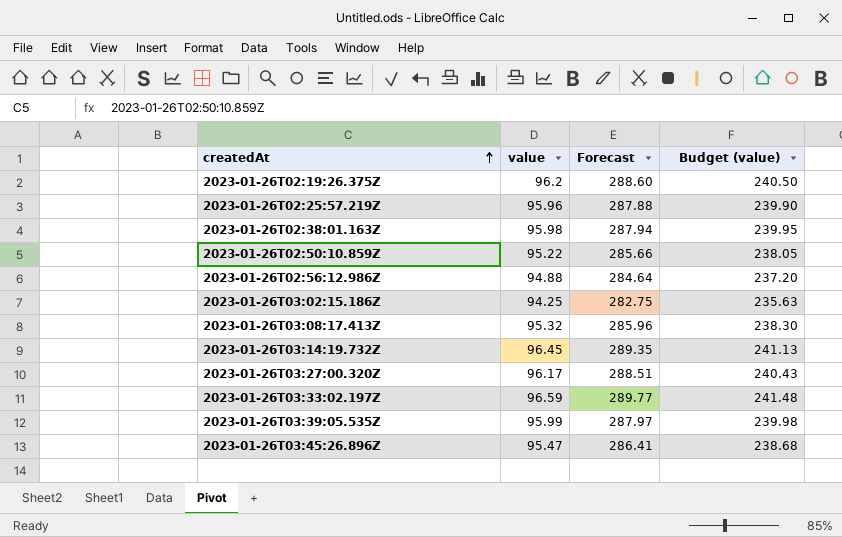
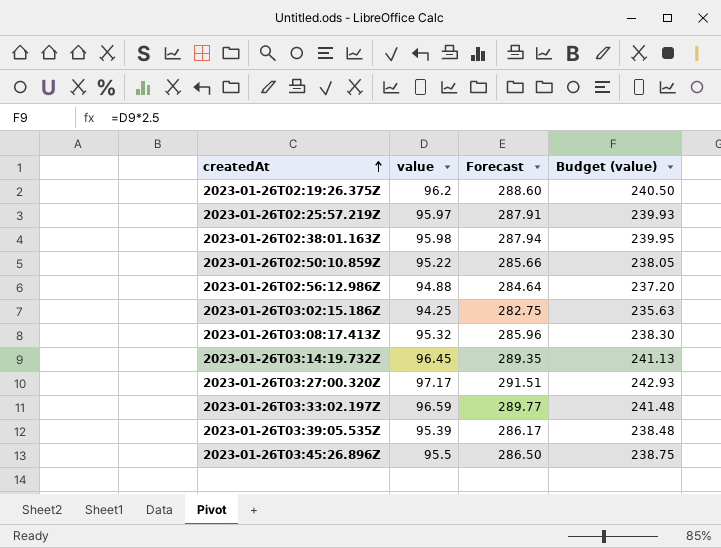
2023-01-26T02:25:57.219Z | value: 95.96 -> 95.97
2023-01-26T02:25:57.219Z | Forecast: 287.88 -> 287.91
2023-01-26T02:25:57.219Z | Budget (value): 239.90 -> 239.93
2023-01-26T03:27:00.320Z | value: 96.17 -> 97.17
2023-01-26T03:27:00.320Z | Forecast: 288.51 -> 291.51
2023-01-26T03:27:00.320Z | Budget (value): 240.43 -> 242.93
2023-01-26T03:39:05.535Z | value: 95.99 -> 95.39
2023-01-26T03:39:05.535Z | Forecast: 287.97 -> 286.17
2023-01-26T03:39:05.535Z | Budget (value): 239.98 -> 238.48
2023-01-26T03:45:26.896Z | value: 95.47 -> 95.5
2023-01-26T03:45:26.896Z | Forecast: 286.41 -> 286.50
2023-01-26T03:45:26.896Z | Budget (value): 238.68 -> 238.75

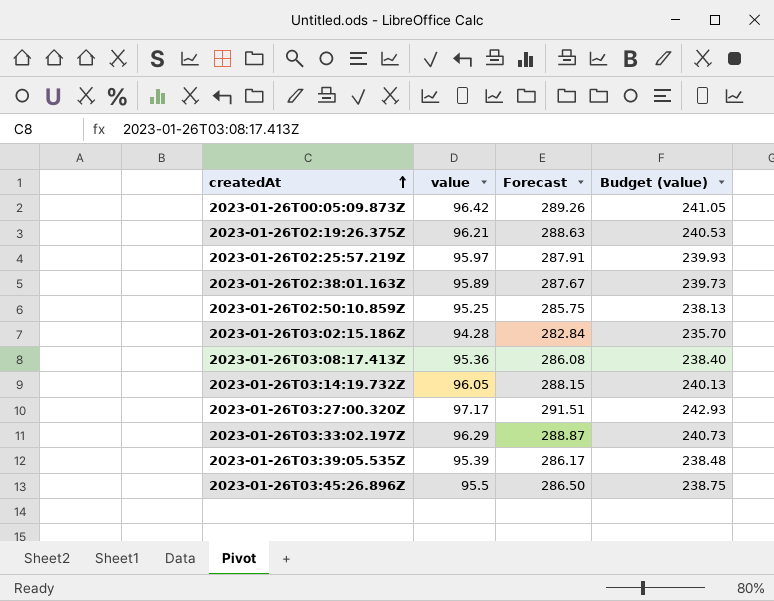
row 2023-01-26T02:56:12.986Z: 94.88 | 284.64 | 237.20 -> none
row 2023-01-26T00:05:09.873Z: none -> 96.42 | 289.26 | 241.05
2023-01-26T02:19:26.375Z | value: 96.2 -> 96.21
2023-01-26T02:19:26.375Z | Forecast: 288.60 -> 288.63
2023-01-26T02:19:26.375Z | Budget (value): 240.50 -> 240.53
2023-01-26T02:38:01.163Z | value: 95.98 -> 95.89
2023-01-26T02:38:01.163Z | Forecast: 287.94 -> 287.67
2023-01-26T02:38:01.163Z | Budget (value): 239.95 -> 239.73
2023-01-26T02:50:10.859Z | value: 95.22 -> 95.25
2023-01-26T02:50:10.859Z | Forecast: 285.66 -> 285.75
2023-01-26T02:50:10.859Z | Budget (value): 238.05 -> 238.13
2023-01-26T03:02:15.186Z | value: 94.25 -> 94.28
2023-01-26T03:02:15.186Z | Forecast: 282.75 -> 282.84
2023-01-26T03:02:15.186Z | Budget (value): 235.63 -> 235.70
2023-01-26T03:08:17.413Z | value: 95.32 -> 95.36
2023-01-26T03:08:17.413Z | Forecast: 285.96 -> 286.08
2023-01-26T03:08:17.413Z | Budget (value): 238.30 -> 238.40
2023-01-26T03:14:19.732Z | value: 96.45 -> 96.05
2023-01-26T03:14:19.732Z | Forecast: 289.35 -> 288.15
2023-01-26T03:14:19.732Z | Budget (value): 241.13 -> 240.13
2023-01-26T03:33:02.197Z | value: 96.59 -> 96.29
2023-01-26T03:33:02.197Z | Forecast: 289.77 -> 288.87
2023-01-26T03:33:02.197Z | Budget (value): 241.48 -> 240.73

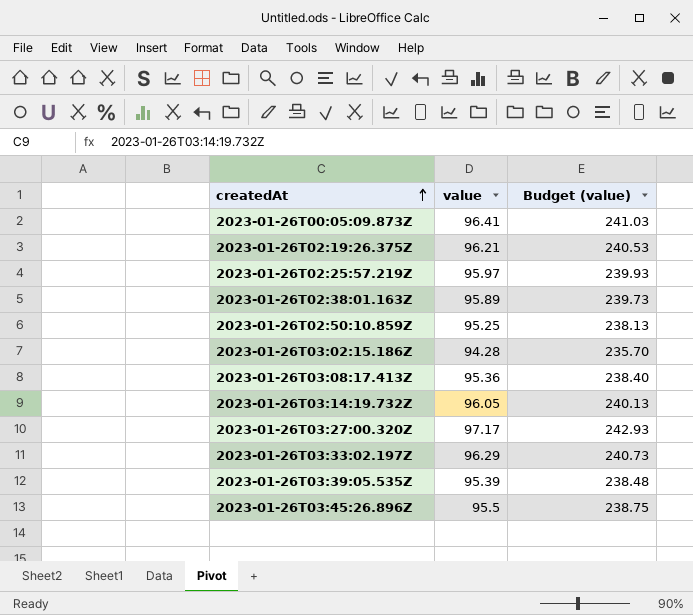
column Forecast | formula: [value] * 3 -> none
2023-01-26T00:05:09.873Z | value: 96.42 -> 96.41
2023-01-26T00:05:09.873Z | Budget (value): 241.05 -> 241.03

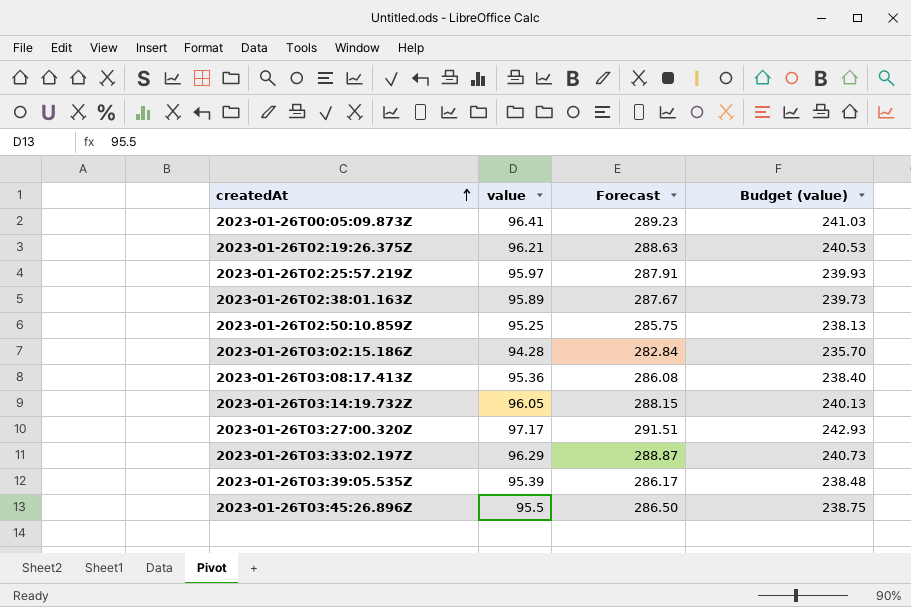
column Forecast | formula: none -> [value] * 3

